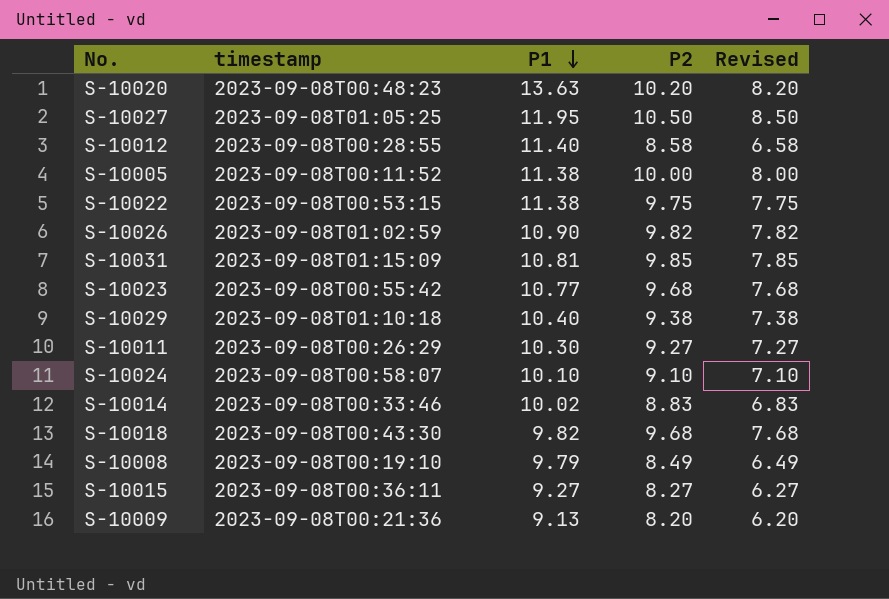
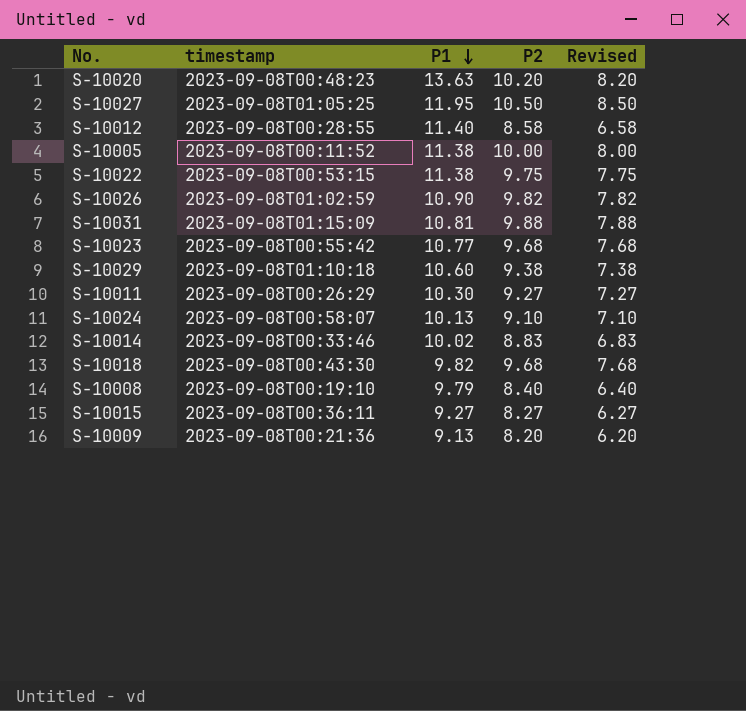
S-10031 | P2: 9.85 -> 9.88
S-10031 | Revised: 7.85 -> 7.88
S-10029 | P1: 10.40 -> 10.60
S-10024 | P1: 10.10 -> 10.13
S-10008 | P2: 8.49 -> 8.40
S-10008 | Revised: 6.49 -> 6.40

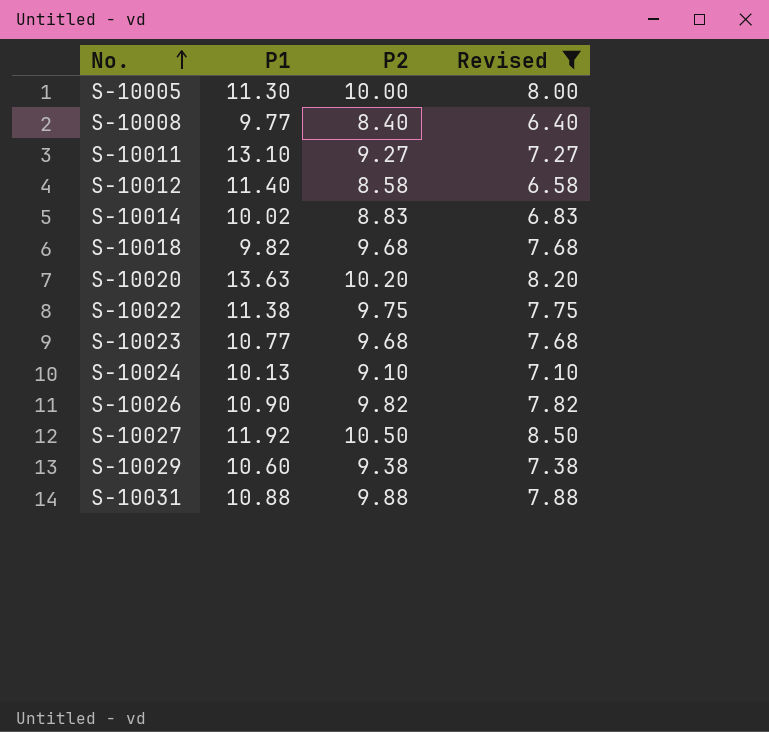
filter: none -> Revised >= 6.40
row order: P1 descending -> No. ascending
column timestamp | position: 2 -> none
S-10005 | P1: 11.38 -> 11.30
S-10008 | P1: 9.79 -> 9.77
S-10011 | P1: 10.30 -> 13.10
S-10027 | P1: 11.95 -> 11.92
S-10031 | P1: 10.81 -> 10.88

